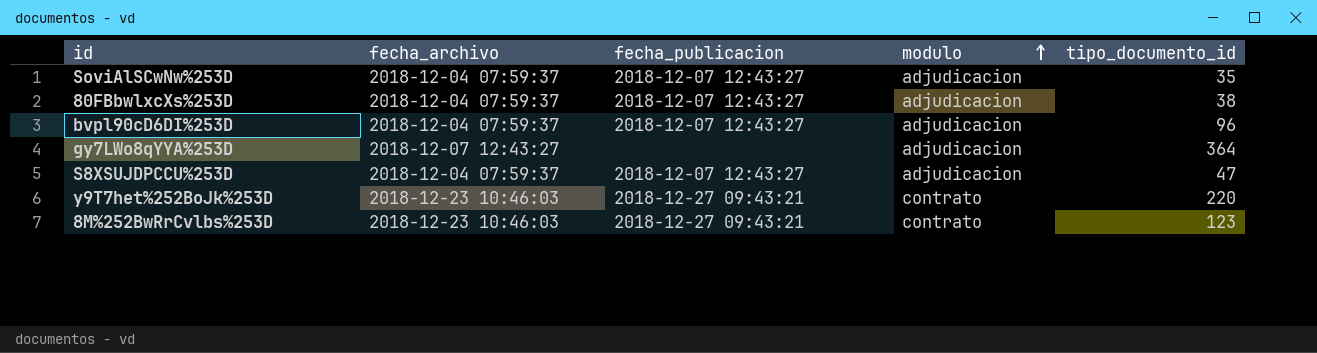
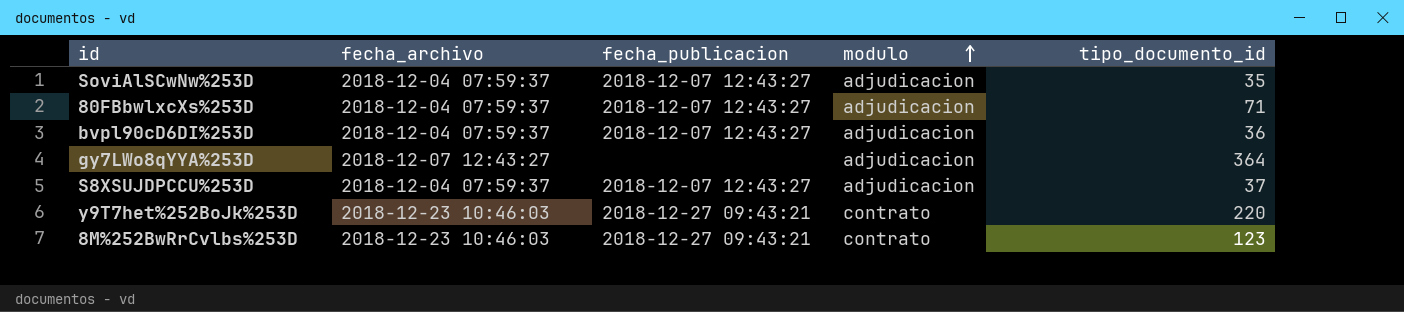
80FBbwlxcXs%253D | tipo_documento_id: 38 -> 71
bvpl90cD6DI%253D | tipo_documento_id: 96 -> 36
S8XSUJDPCCU%253D | tipo_documento_id: 47 -> 37

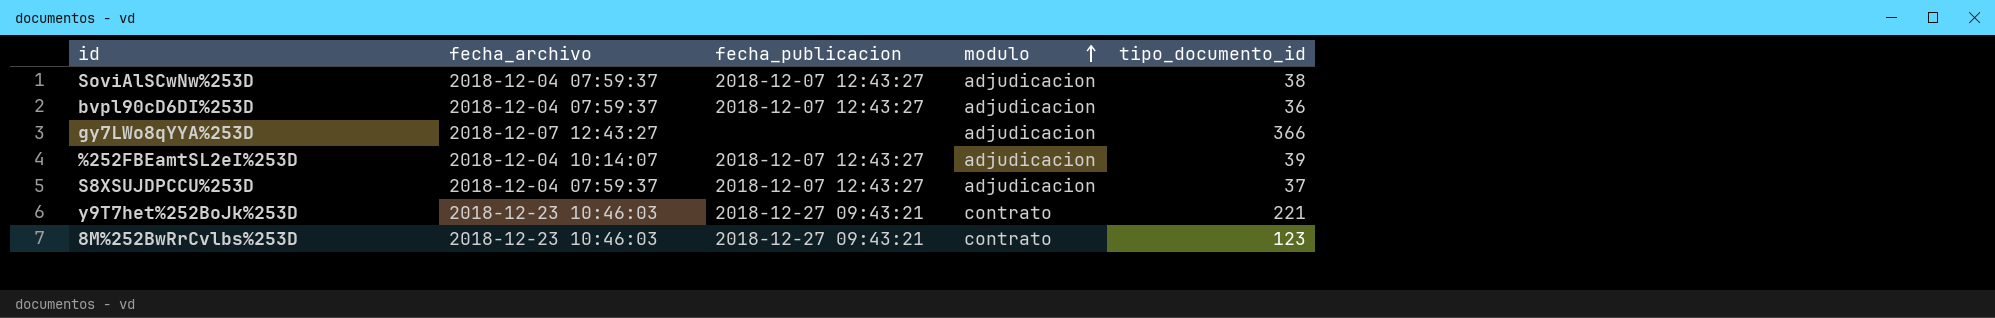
row 80FBbwlxcXs%253D: 2018-12-04 07:59:37 | 2018-12-07 12:43:27 | adjudicacion | 71 -> none
SoviAlSCwNw%253D | tipo_documento_id: 35 -> 38
gy7LWo8qYYA%253D | tipo_documento_id: 364 -> 366
row %252FBEamtSL2eI%253D: none -> 2018-12-04 10:14:07 | 2018-12-07 12:43:27 | adjudicacion | 39
y9T7het%252BoJk%253D | tipo_documento_id: 220 -> 221

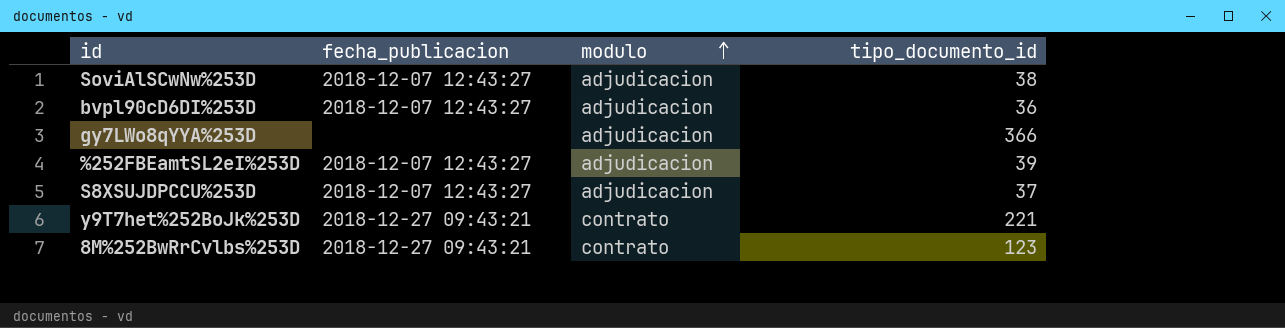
column fecha_archivo | position: 2 -> none

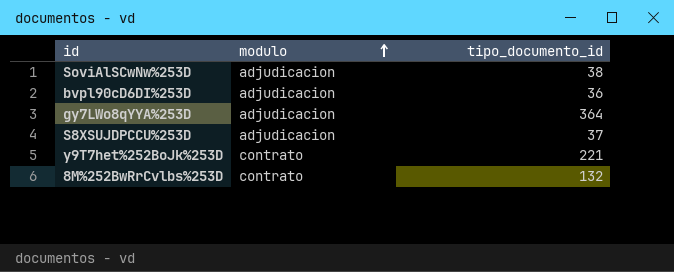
column fecha_publicacion | position: 2 -> none
row %252FBEamtSL2eI%253D: 2018-12-07 12:43:27 | adjudicacion | 39 -> none
gy7LWo8qYYA%253D | tipo_documento_id: 366 -> 364
8M%252BwRrCvlbs%253D | tipo_documento_id: 123 -> 132

